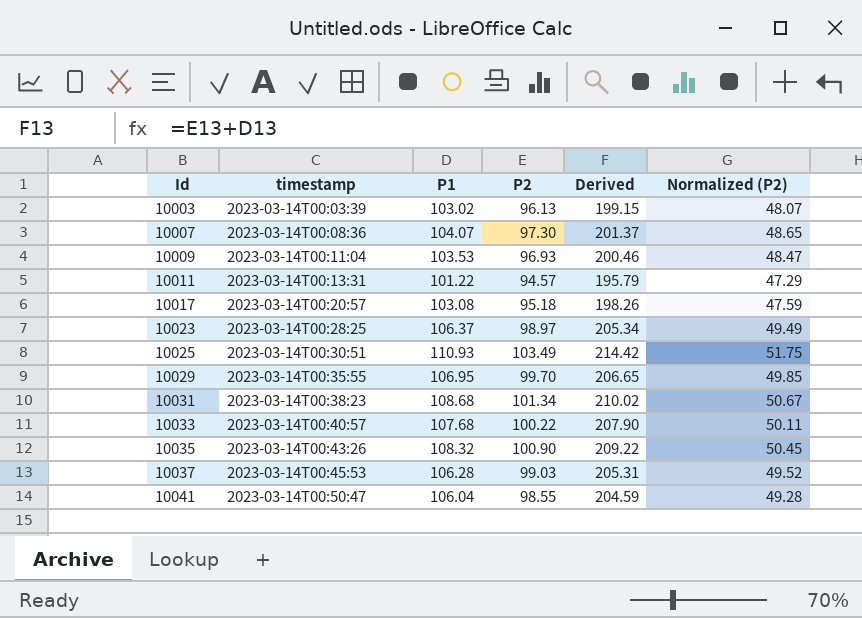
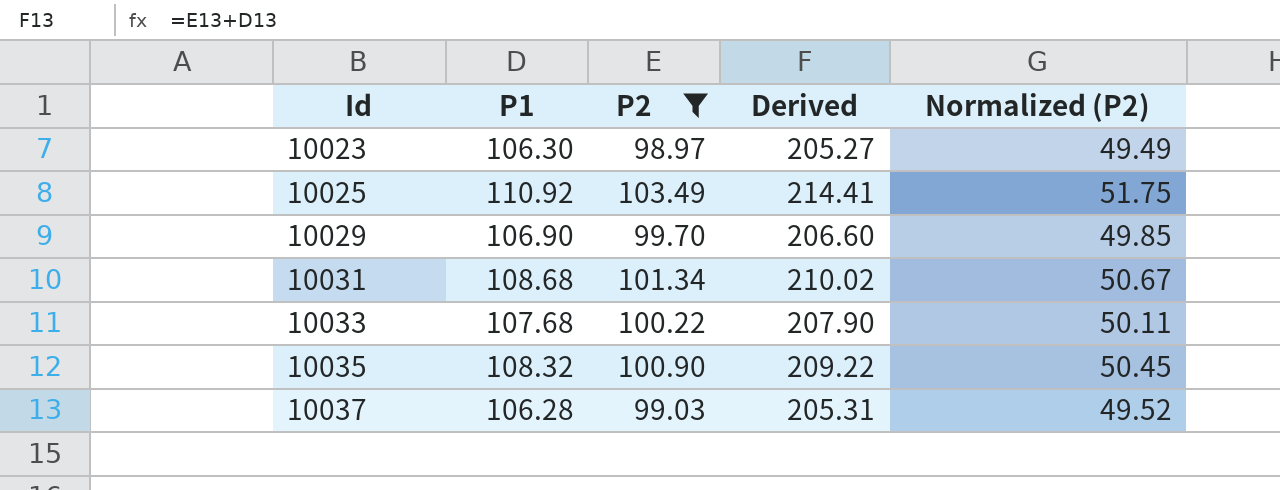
filter: none -> P2 >= 98.97
column timestamp | position: 2 -> none
10023 | P1: 106.37 -> 106.30
10023 | Derived: 205.34 -> 205.27
10025 | P1: 110.93 -> 110.92
10025 | Derived: 214.42 -> 214.41
10029 | P1: 106.95 -> 106.90
10029 | Derived: 206.65 -> 206.60

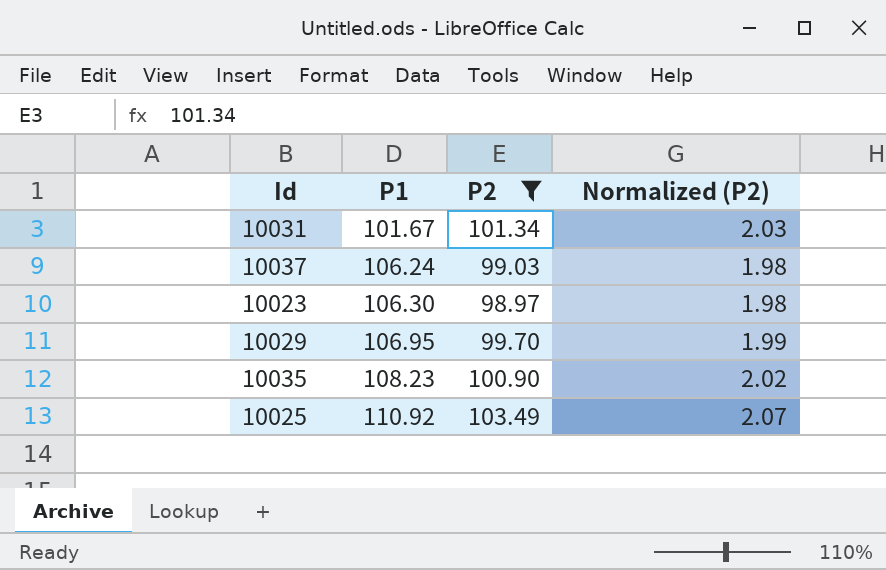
row order: Id ascending -> P1 ascending
column Derived | formula: [P1] + [P2] -> none
column Normalized (P2) | formula: [P2] * 0.5 -> [P2] * 0.02
row 10033: 107.68 | 100.22 | 207.90 | 50.11 -> none
10031 | P1: 108.68 -> 101.67
10037 | P1: 106.28 -> 106.24
10029 | P1: 106.90 -> 106.95
10035 | P1: 108.32 -> 108.23

